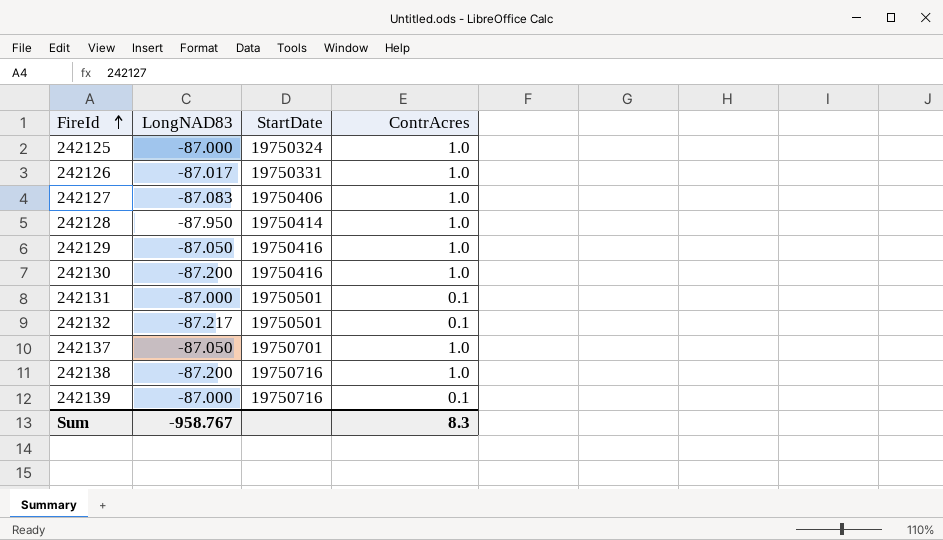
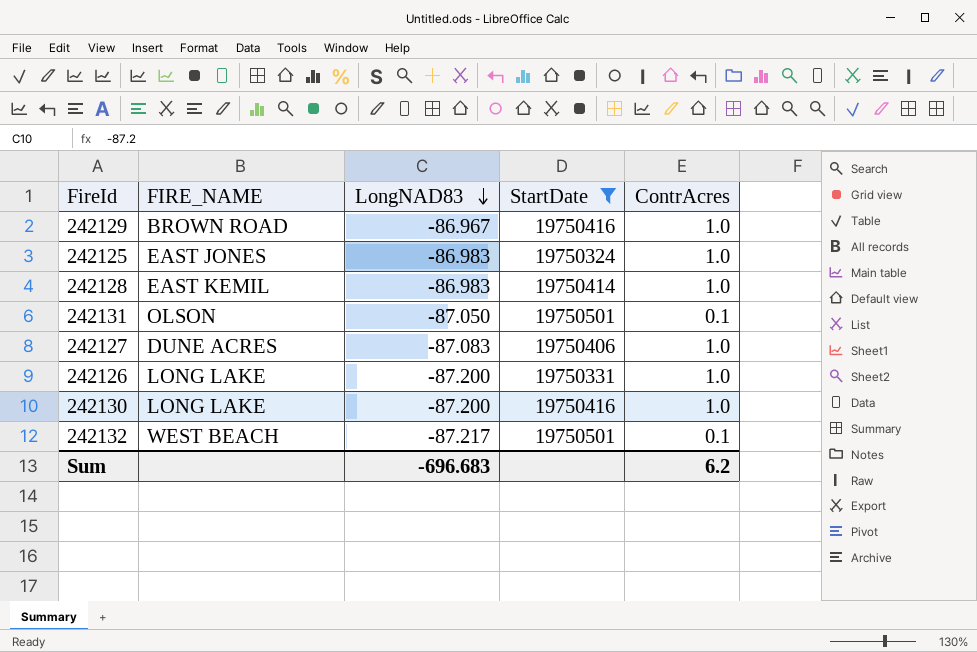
filter: none -> StartDate <= 19750501
row order: FireId ascending -> LongNAD83 descending
column FIRE_NAME | position: none -> 2
242129 | LongNAD83: -87.050 -> -86.967
242125 | LongNAD83: -87.000 -> -86.983
242128 | LongNAD83: -87.950 -> -86.983
242131 | LongNAD83: -87.000 -> -87.050
242126 | LongNAD83: -87.017 -> -87.200
Sum | LongNAD83: -958.767 -> -696.683
Sum | ContrAcres: 8.3 -> 6.2

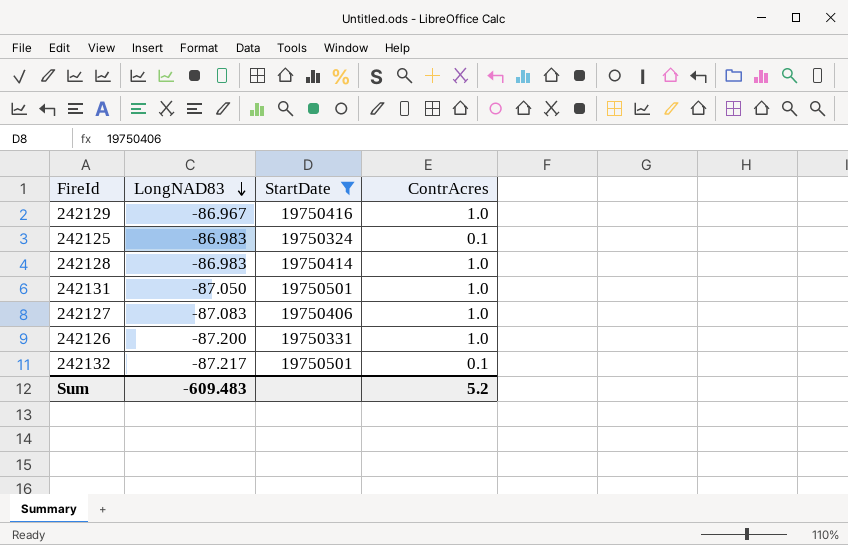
column FIRE_NAME | position: 2 -> none
row 242130: LONG LAKE | -87.200 | 19750416 | 1.0 -> none
242125 | ContrAcres: 1.0 -> 0.1
242131 | ContrAcres: 0.1 -> 1.0
Sum | LongNAD83: -696.683 -> -609.483
Sum | ContrAcres: 6.2 -> 5.2

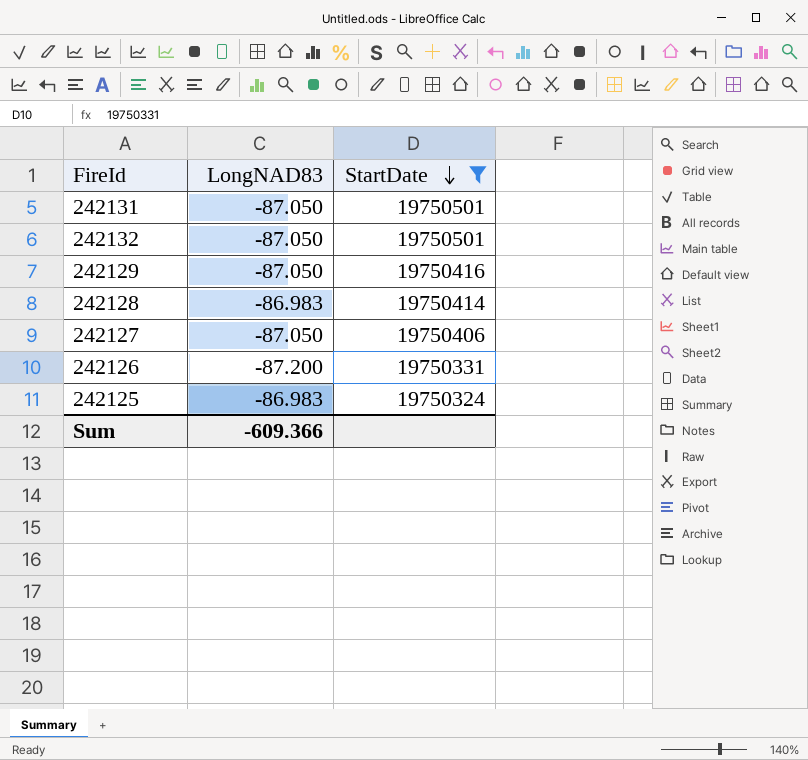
row order: LongNAD83 descending -> StartDate descending
column ContrAcres | position: 4 -> none
242132 | LongNAD83: -87.217 -> -87.050
242129 | LongNAD83: -86.967 -> -87.050
242127 | LongNAD83: -87.083 -> -87.050
Sum | LongNAD83: -609.483 -> -609.366

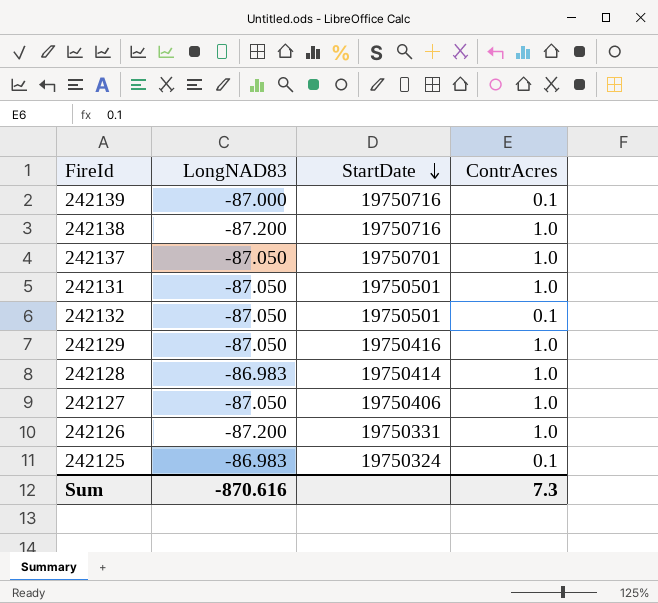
filter: StartDate <= 19750501 -> none
column ContrAcres | position: none -> 4
Sum | LongNAD83: -609.366 -> -870.616

